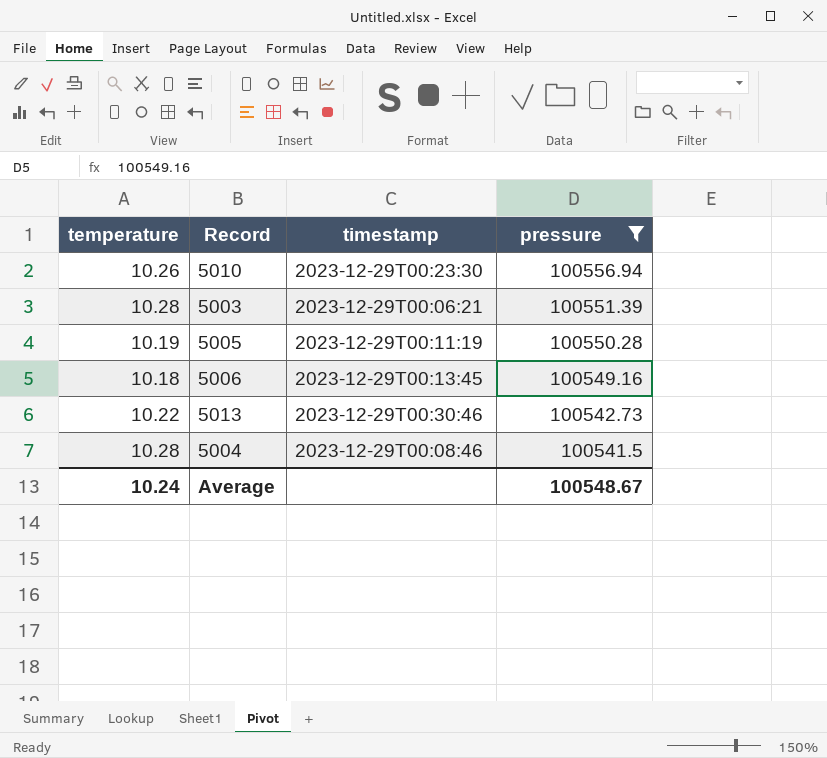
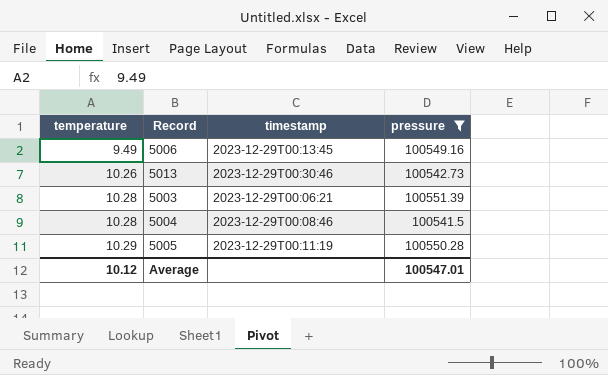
row order: pressure descending -> temperature ascending
row 5010: 10.26 | 2023-12-29T00:23:30 | 100556.94 -> none
5006 | temperature: 10.18 -> 9.49
5013 | temperature: 10.22 -> 10.26
5005 | temperature: 10.19 -> 10.29
Average | temperature: 10.24 -> 10.12
Average | pressure: 100548.67 -> 100547.01

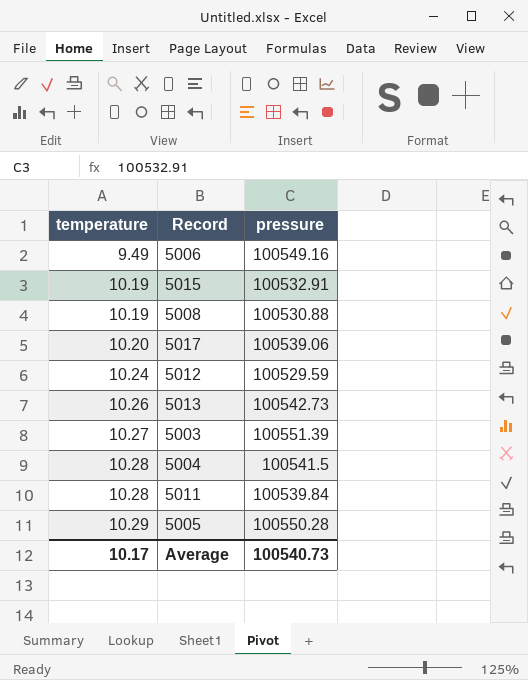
filter: pressure >= 100541.5 -> none
column timestamp | position: 3 -> none
5003 | temperature: 10.28 -> 10.27
Average | temperature: 10.12 -> 10.17
Average | pressure: 100547.01 -> 100540.73

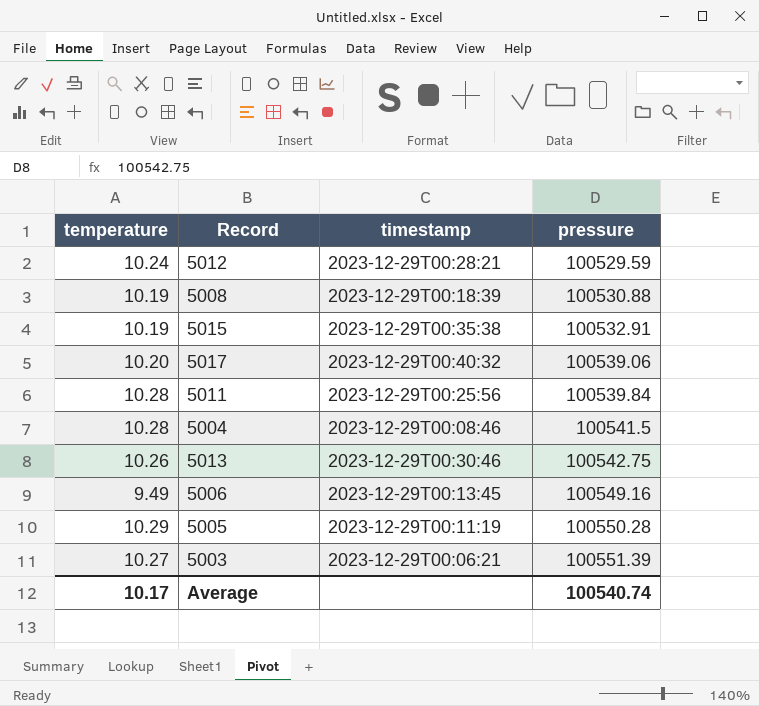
row order: temperature ascending -> pressure ascending
column timestamp | position: none -> 3
5013 | pressure: 100542.73 -> 100542.75
Average | pressure: 100540.73 -> 100540.74

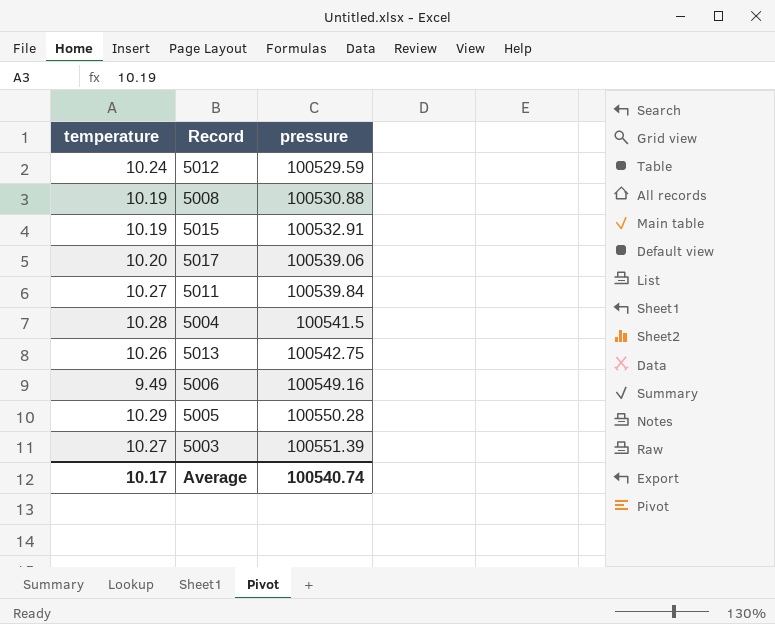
column timestamp | position: 3 -> none
5011 | temperature: 10.28 -> 10.27

